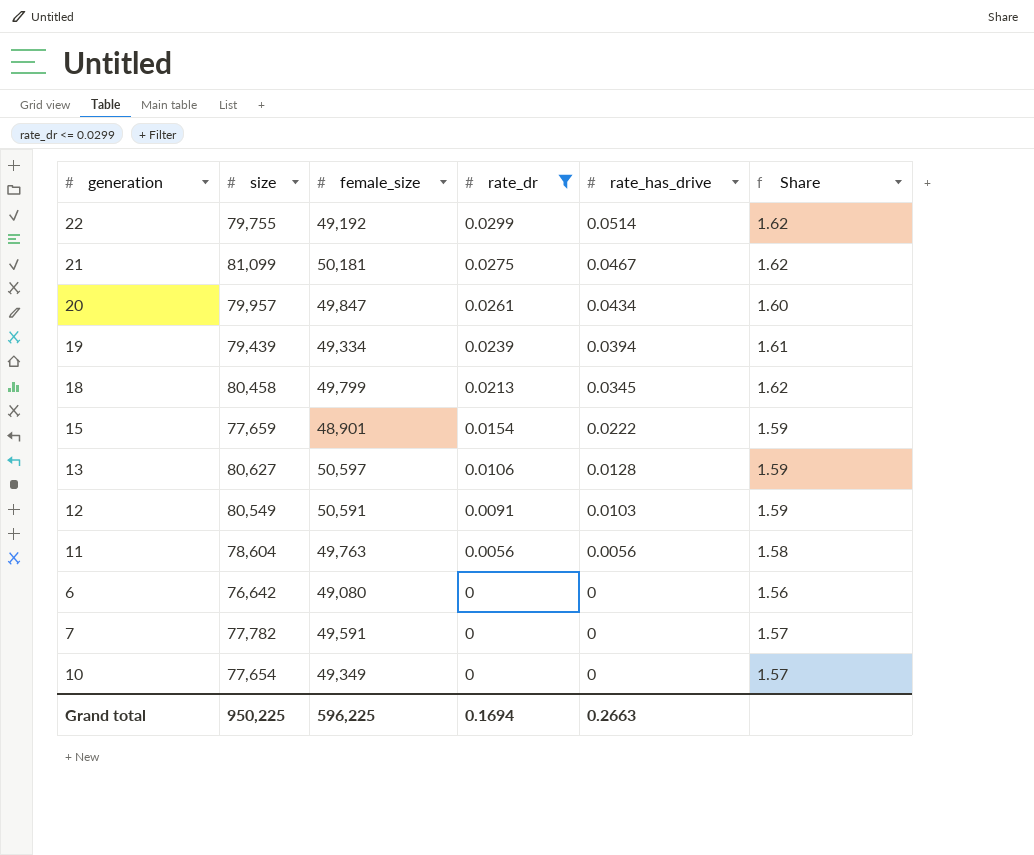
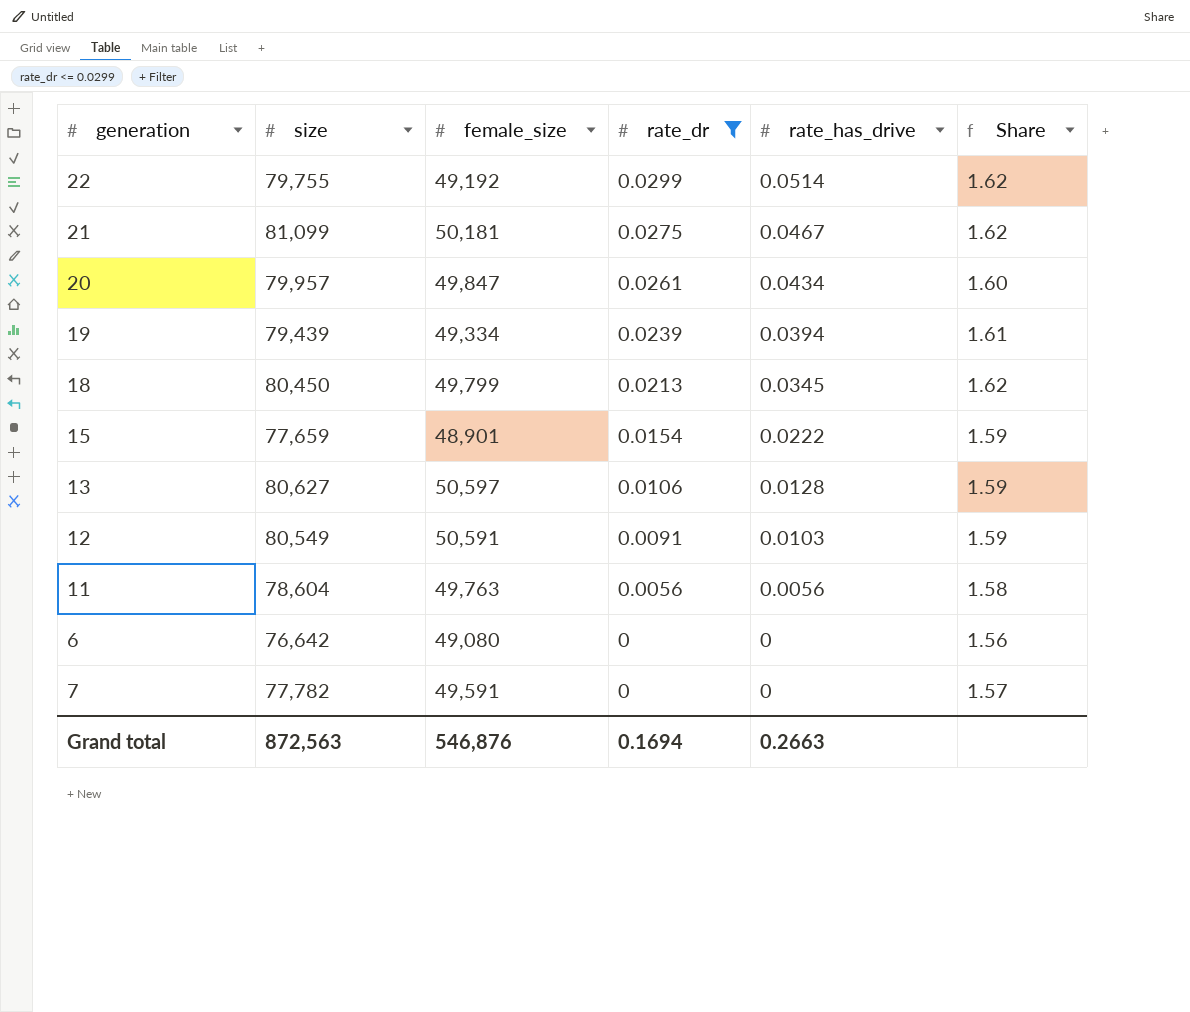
row 10: 77,654 | 49,349 | 0 | 0 | 1.57 -> none
18 | size: 80,458 -> 80,450
Grand total | size: 950,225 -> 872,563
Grand total | female_size: 596,225 -> 546,876

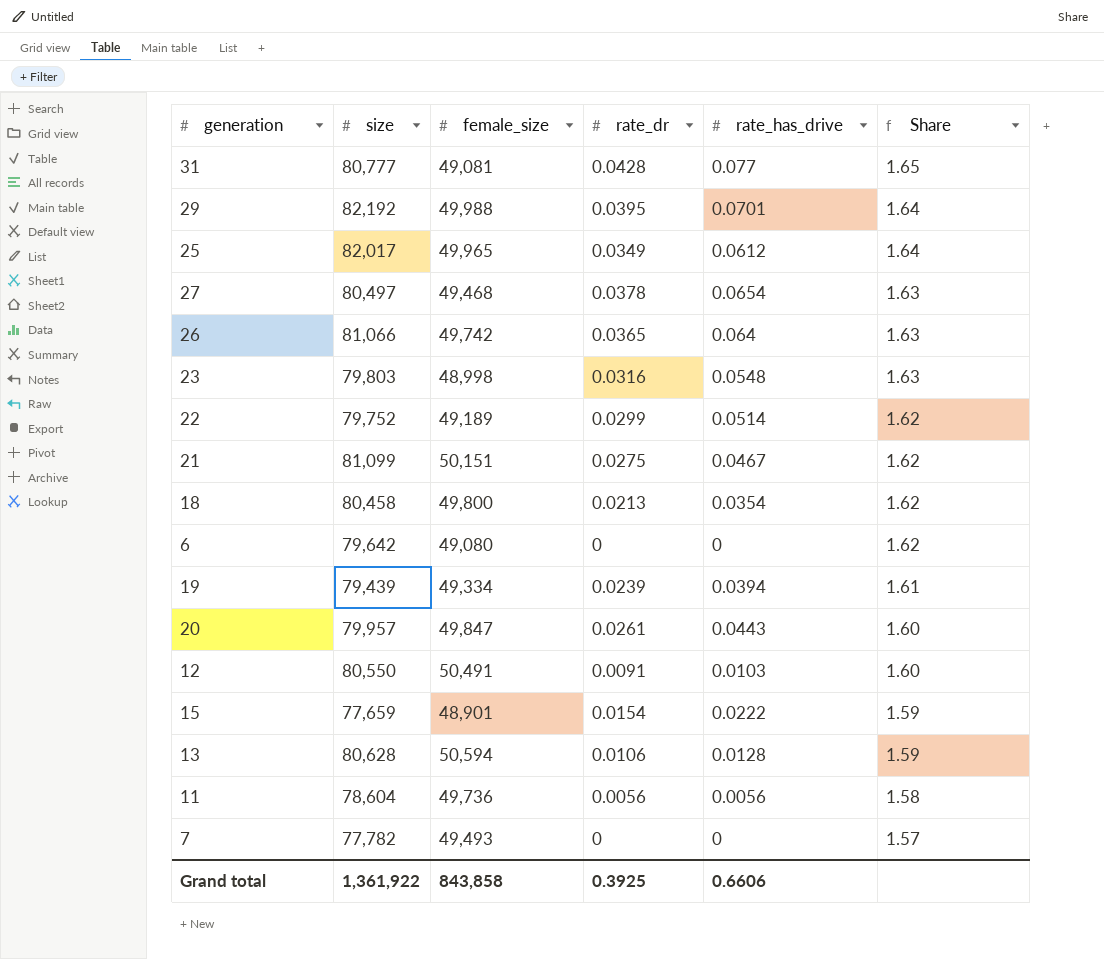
filter: rate_dr <= 0.0299 -> none
row order: rate_dr descending -> Share descending
22 | size: 79,755 -> 79,752
22 | female_size: 49,192 -> 49,189
21 | female_size: 50,181 -> 50,151
18 | size: 80,450 -> 80,458
18 | female_size: 49,799 -> 49,800
18 | rate_has_drive: 0.0345 -> 0.0354
6 | size: 76,642 -> 79,642
6 | Share: 1.56 -> 1.62
20 | rate_has_drive: 0.0434 -> 0.0443
12 | size: 80,549 -> 80,550
12 | female_size: 50,591 -> 50,491
12 | Share: 1.59 -> 1.60
13 | size: 80,627 -> 80,628
13 | female_size: 50,597 -> 50,594
11 | female_size: 49,763 -> 49,736
7 | female_size: 49,591 -> 49,493
Grand total | size: 872,563 -> 1,361,922
Grand total | female_size: 546,876 -> 843,858
Grand total | rate_dr: 0.1694 -> 0.3925
Grand total | rate_has_drive: 0.2663 -> 0.6606

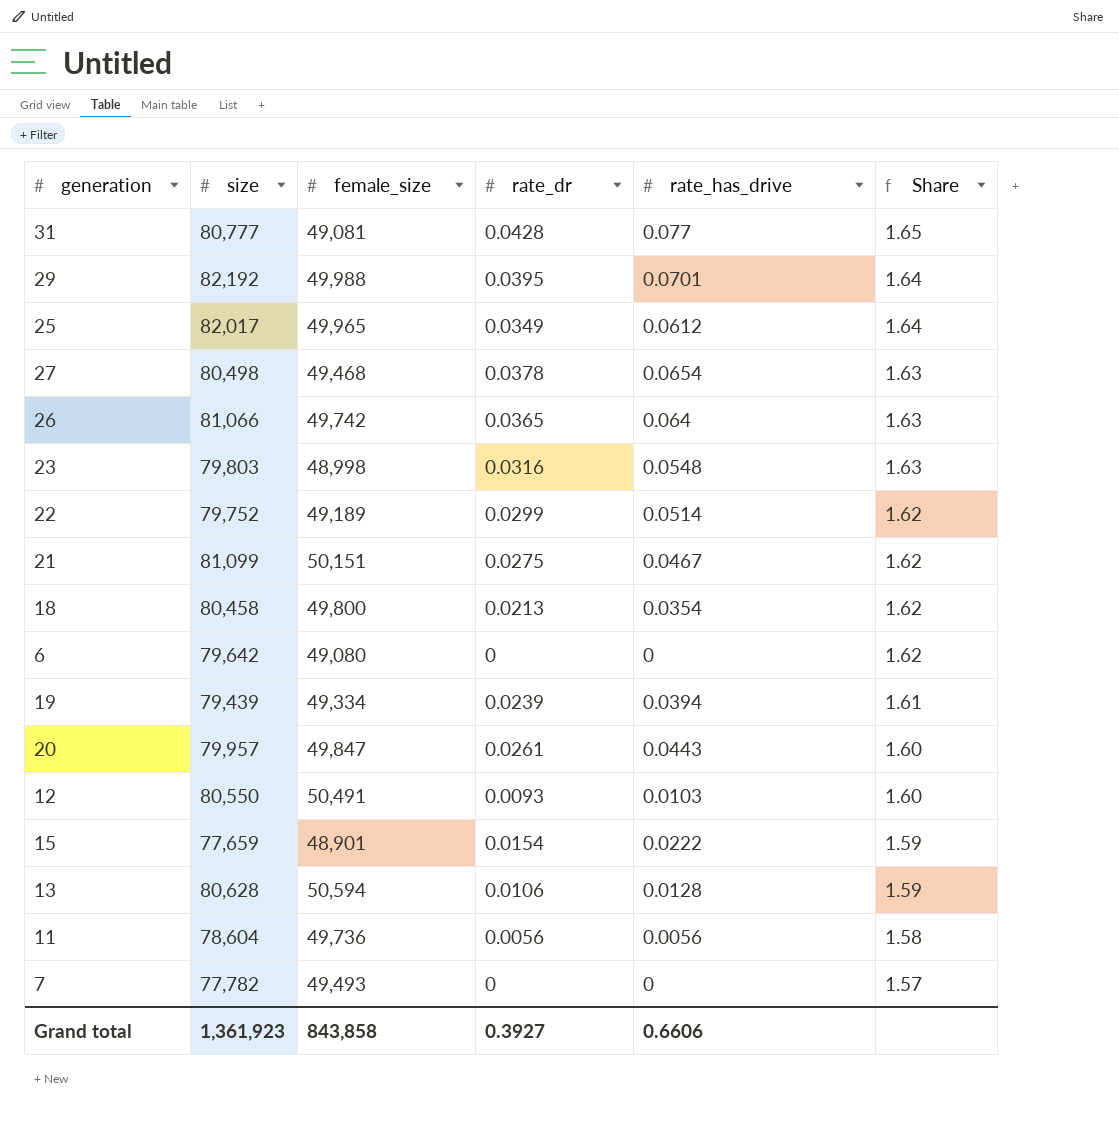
27 | size: 80,497 -> 80,498
12 | rate_dr: 0.0091 -> 0.0093
Grand total | size: 1,361,922 -> 1,361,923
Grand total | rate_dr: 0.3925 -> 0.3927

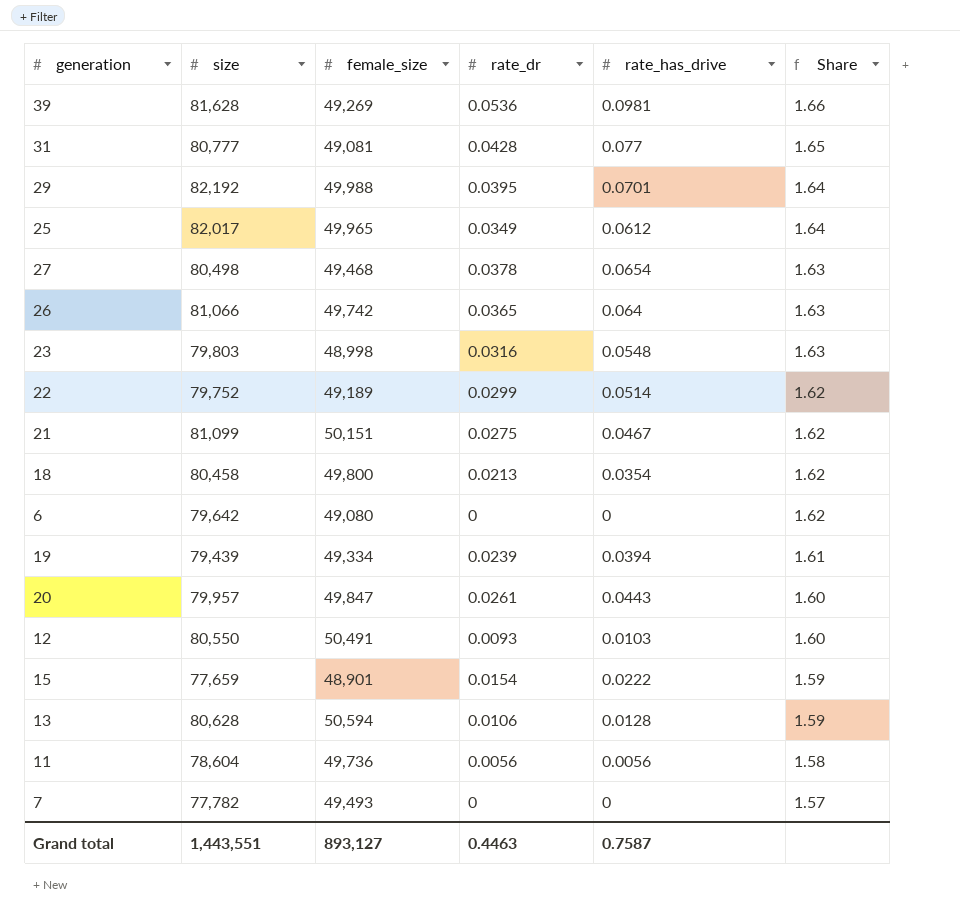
row 39: none -> 81,628 | 49,269 | 0.0536 | 0.0981 | 1.66
Grand total | size: 1,361,923 -> 1,443,551
Grand total | female_size: 843,858 -> 893,127
Grand total | rate_dr: 0.3927 -> 0.4463
Grand total | rate_has_drive: 0.6606 -> 0.7587

